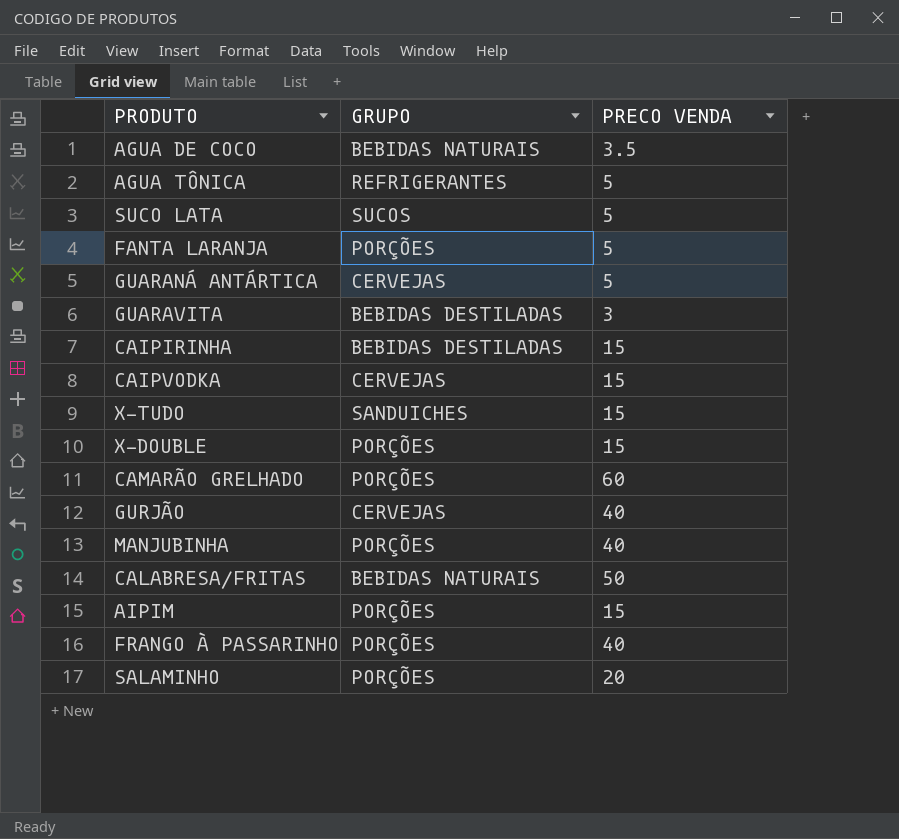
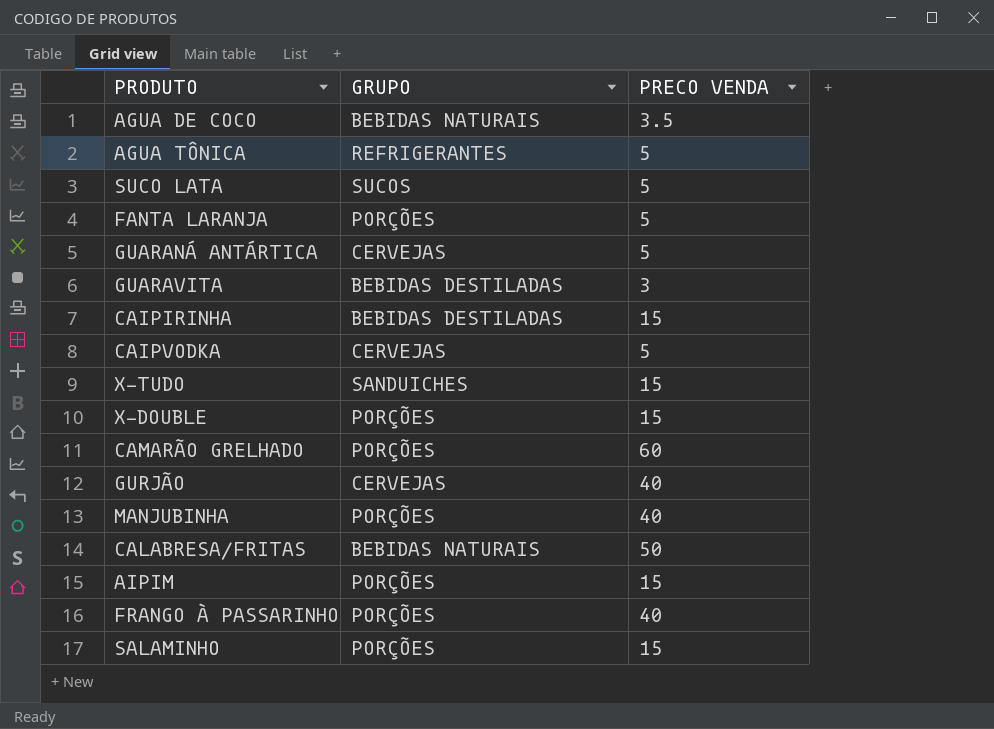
CAIPVODKA | PRECO VENDA: 15 -> 5
SALAMINHO | PRECO VENDA: 20 -> 15

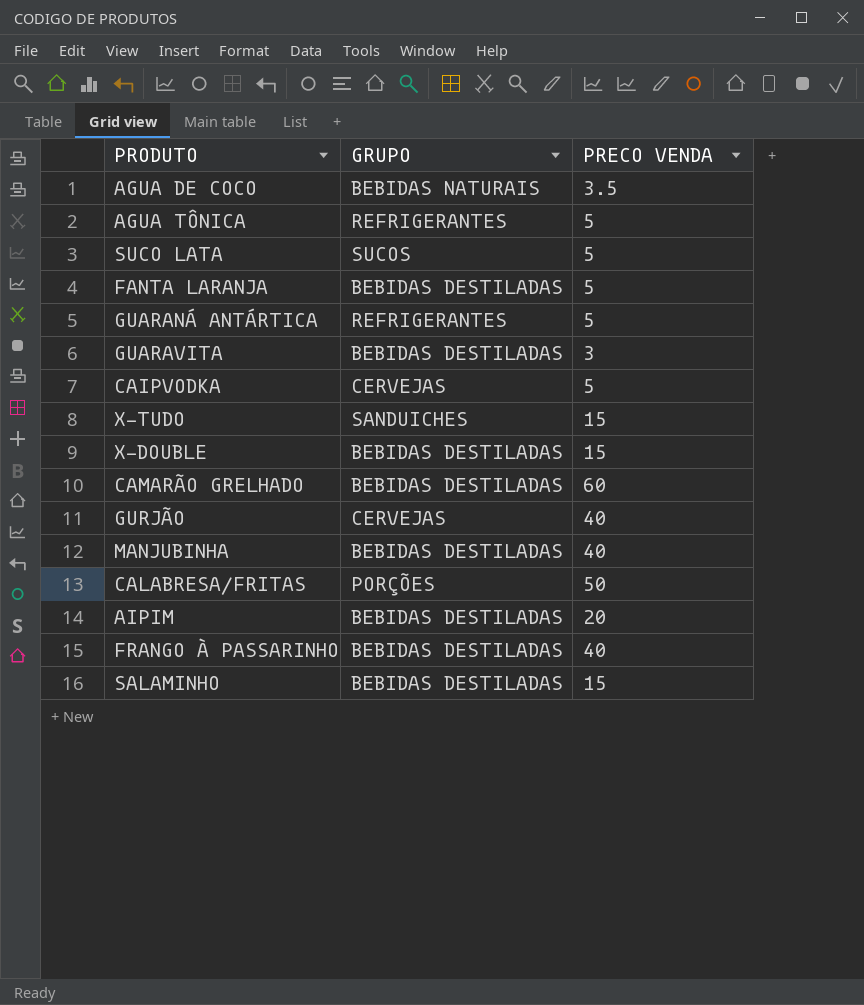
row CAIPIRINHA: BEBIDAS DESTILADAS | 15 -> none
FANTA LARANJA | GRUPO: PORÇÕES -> BEBIDAS DESTILADAS
GUARANÁ ANTÁRTICA | GRUPO: CERVEJAS -> REFRIGERANTES
X-DOUBLE | GRUPO: PORÇÕES -> BEBIDAS DESTILADAS
CAMARÃO GRELHADO | GRUPO: PORÇÕES -> BEBIDAS DESTILADAS
MANJUBINHA | GRUPO: PORÇÕES -> BEBIDAS DESTILADAS
CALABRESA/FRITAS | GRUPO: BEBIDAS NATURAIS -> PORÇÕES
AIPIM | GRUPO: PORÇÕES -> BEBIDAS DESTILADAS
AIPIM | PRECO VENDA: 15 -> 20
FRANGO À PASSARINHO | GRUPO: PORÇÕES -> BEBIDAS DESTILADAS
SALAMINHO | GRUPO: PORÇÕES -> BEBIDAS DESTILADAS

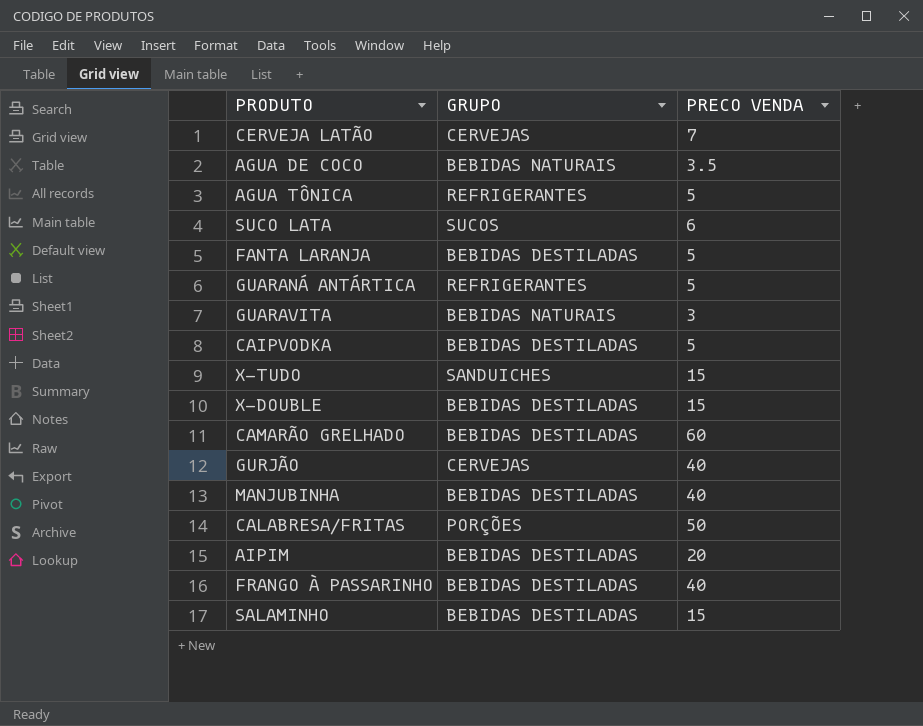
row CERVEJA LATÃO: none -> CERVEJAS | 7
SUCO LATA | PRECO VENDA: 5 -> 6
GUARAVITA | GRUPO: BEBIDAS DESTILADAS -> BEBIDAS NATURAIS
CAIPVODKA | GRUPO: CERVEJAS -> BEBIDAS DESTILADAS

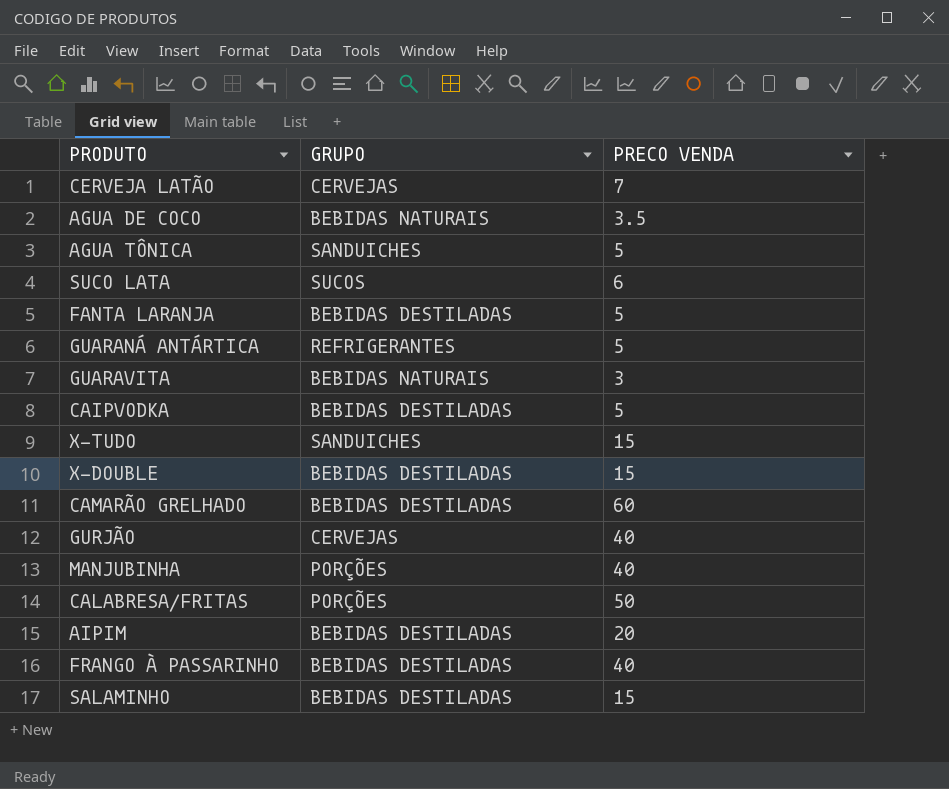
AGUA TÔNICA | GRUPO: REFRIGERANTES -> SANDUICHES
MANJUBINHA | GRUPO: BEBIDAS DESTILADAS -> PORÇÕES

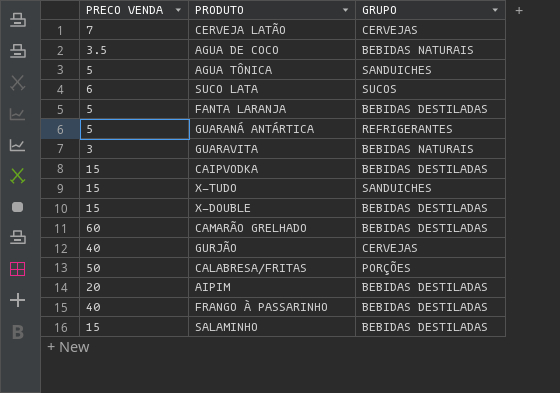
column PRECO VENDA | position: 3 -> 1
row MANJUBINHA: PORÇÕES | 40 -> none
CAIPVODKA | PRECO VENDA: 5 -> 15

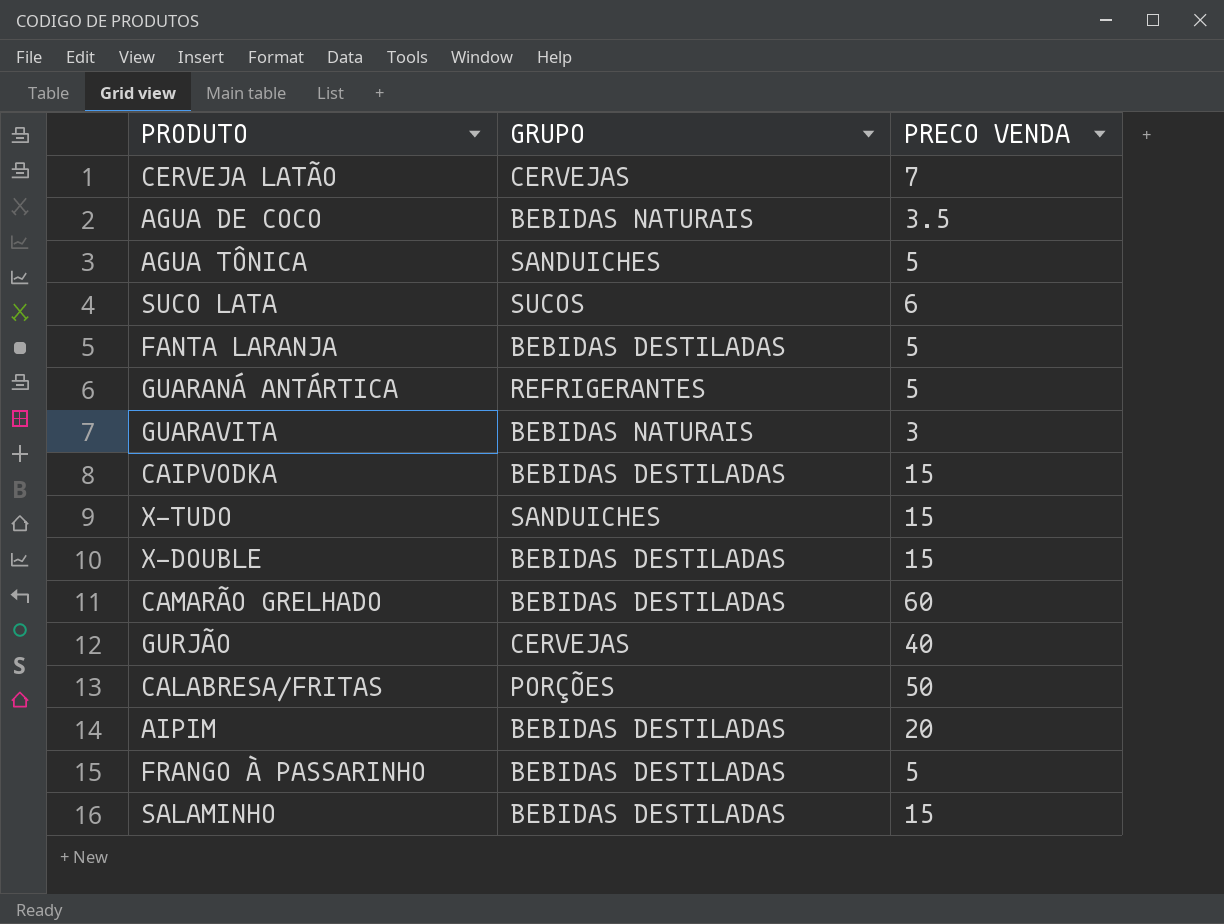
column PRECO VENDA | position: 1 -> 3
FRANGO À PASSARINHO | PRECO VENDA: 40 -> 5

